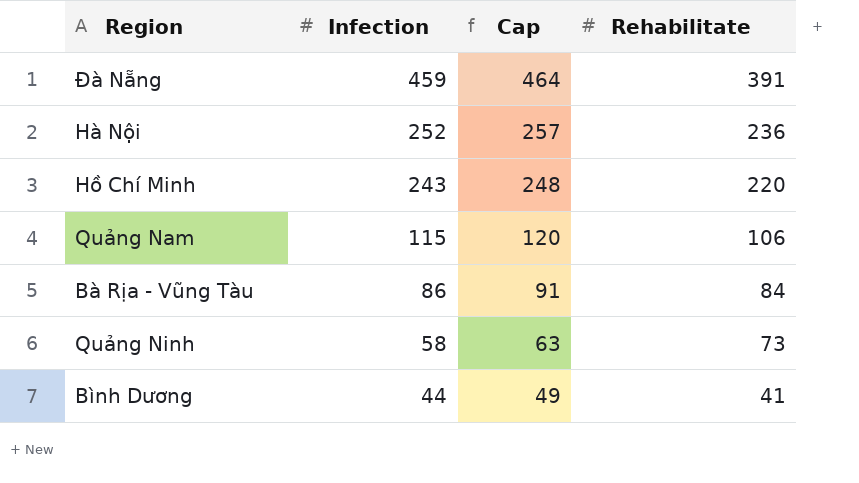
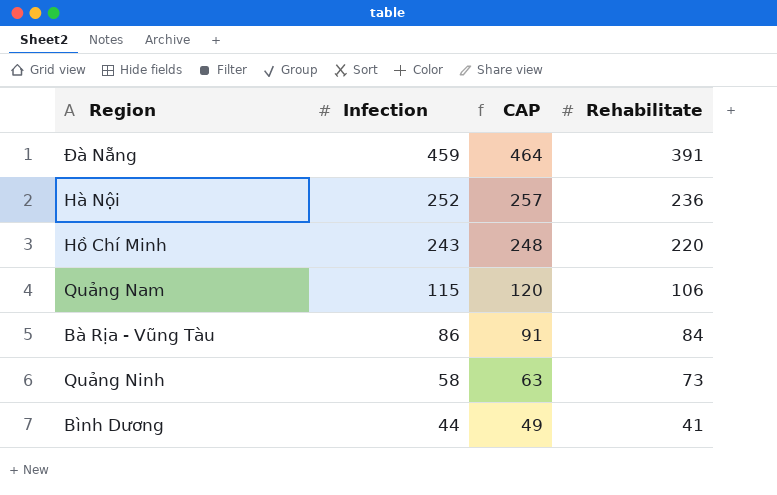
column name: Cap -> CAP

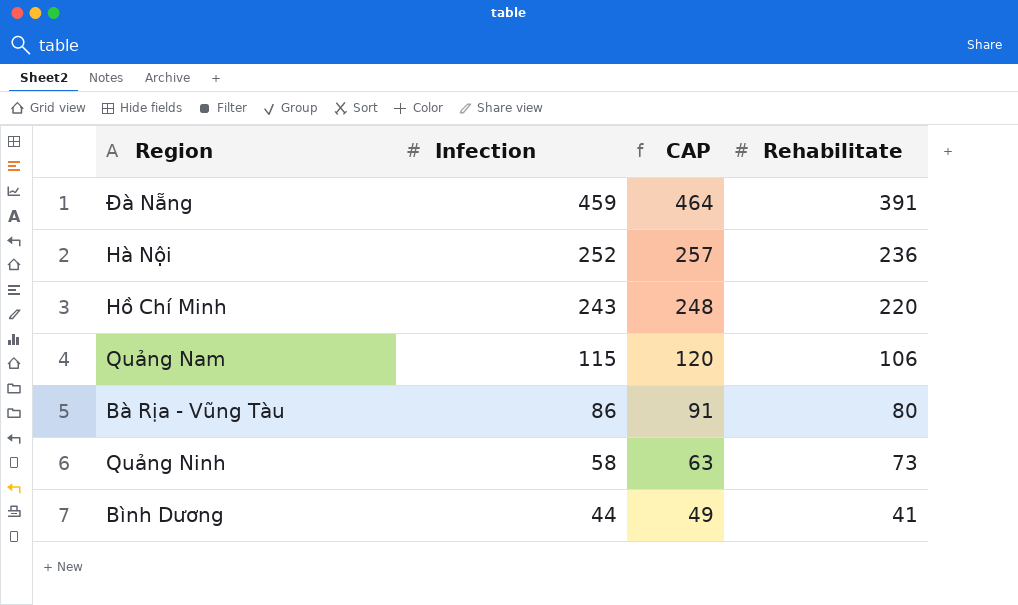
Bà Rịa - Vũng Tàu | Rehabilitate: 84 -> 80

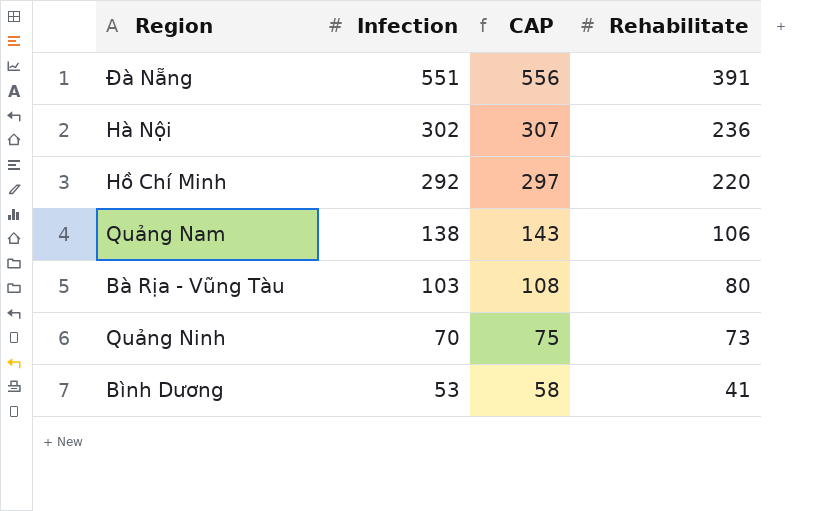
Đà Nẵng | Infection: 459 -> 551
Đà Nẵng | CAP: 464 -> 556
Hà Nội | Infection: 252 -> 302
Hà Nội | CAP: 257 -> 307
Hồ Chí Minh | Infection: 243 -> 292
Hồ Chí Minh | CAP: 248 -> 297
Quảng Nam | Infection: 115 -> 138
Quảng Nam | CAP: 120 -> 143
Bà Rịa - Vũng Tàu | Infection: 86 -> 103
Bà Rịa - Vũng Tàu | CAP: 91 -> 108
Quảng Ninh | Infection: 58 -> 70
Quảng Ninh | CAP: 63 -> 75
Bình Dương | Infection: 44 -> 53
Bình Dương | CAP: 49 -> 58

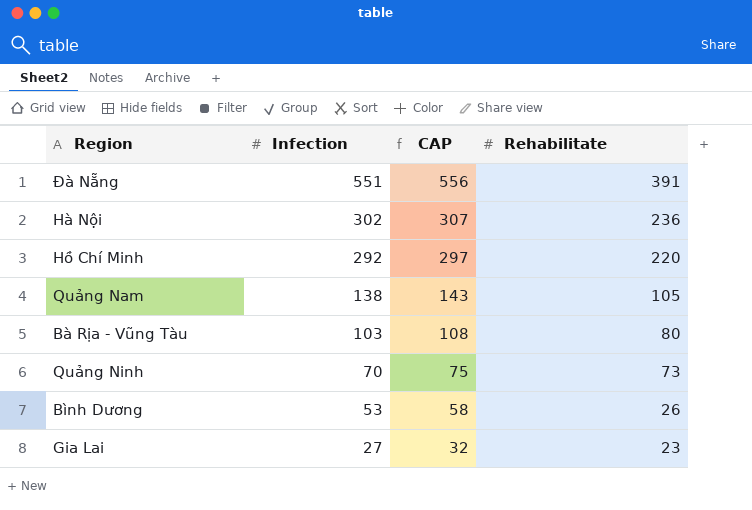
Quảng Nam | Rehabilitate: 106 -> 105
Bình Dương | Rehabilitate: 41 -> 26
row Gia Lai: none -> 27 | 32 | 23

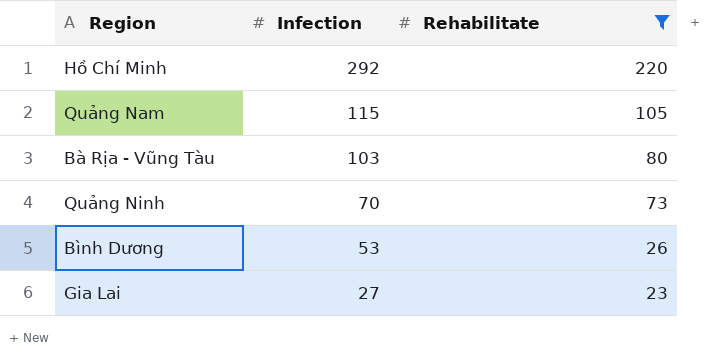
filter: none -> Rehabilitate <= 220
column CAP | formula: [Infection] + 5 -> none
Quảng Nam | Infection: 138 -> 115

